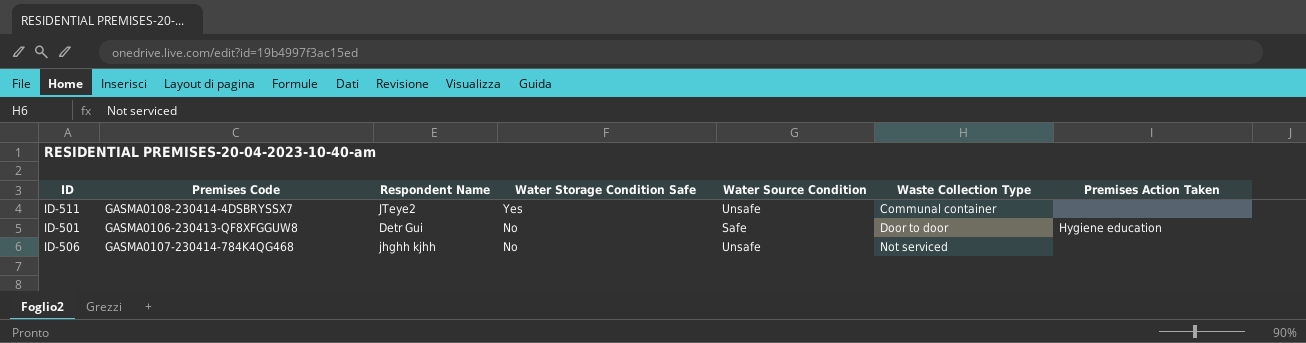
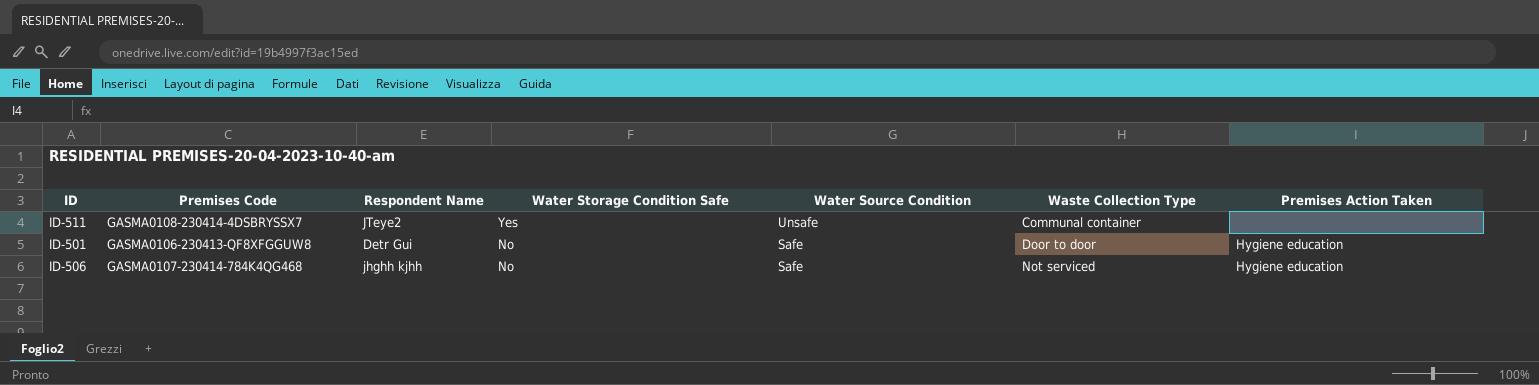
ID-506 | Water Source Condition: Unsafe -> Safe
ID-506 | Premises Action Taken: none -> Hygiene education

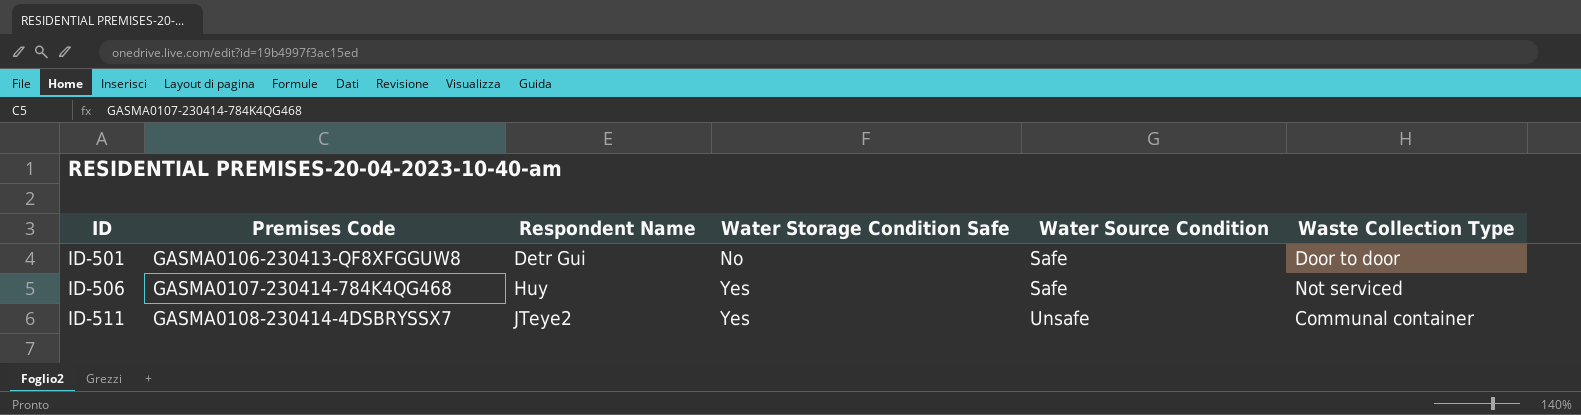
row order: Water Storage Condition Safe descending -> ID ascending
column Premises Action Taken | position: 7 -> none
ID-506 | Respondent Name: jhghh kjhh -> Huy
ID-506 | Water Storage Condition Safe: No -> Yes

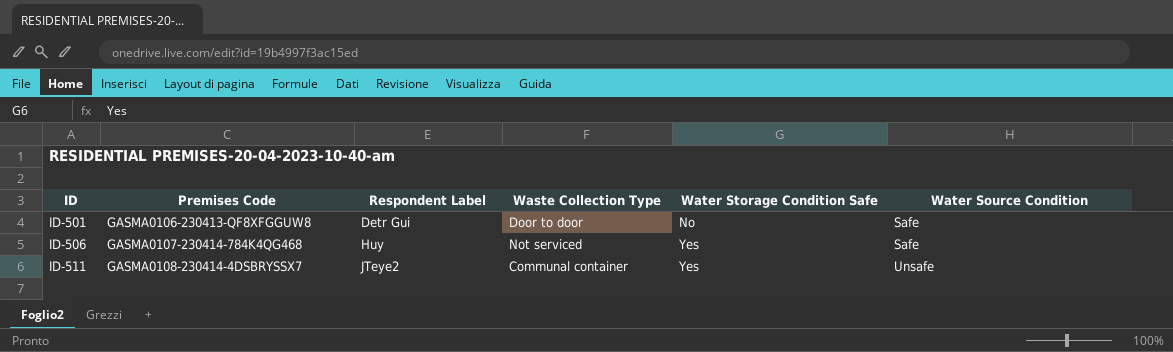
column name: Respondent Name -> Respondent Label
column Waste Collection Type | position: 6 -> 4

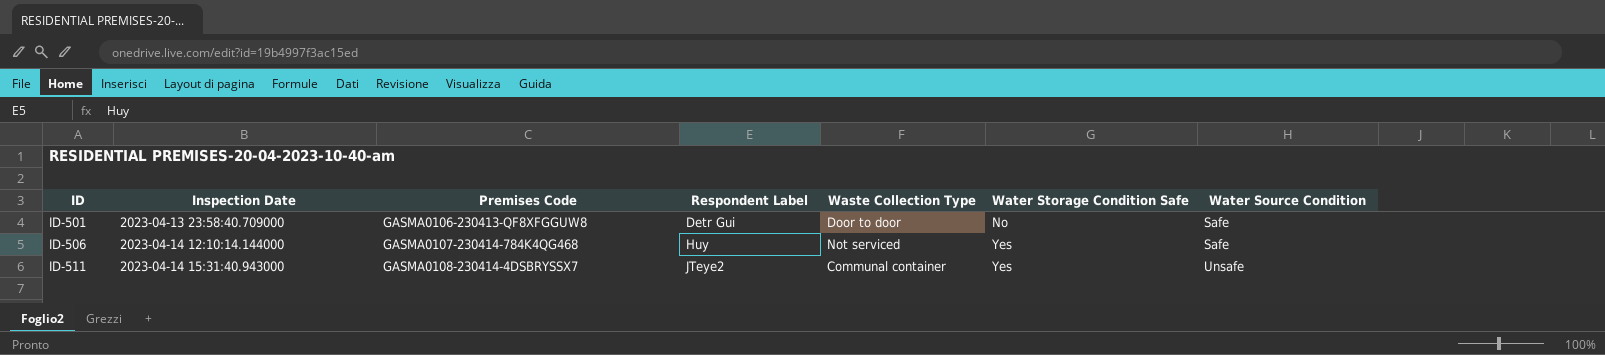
column Inspection Date | position: none -> 2

